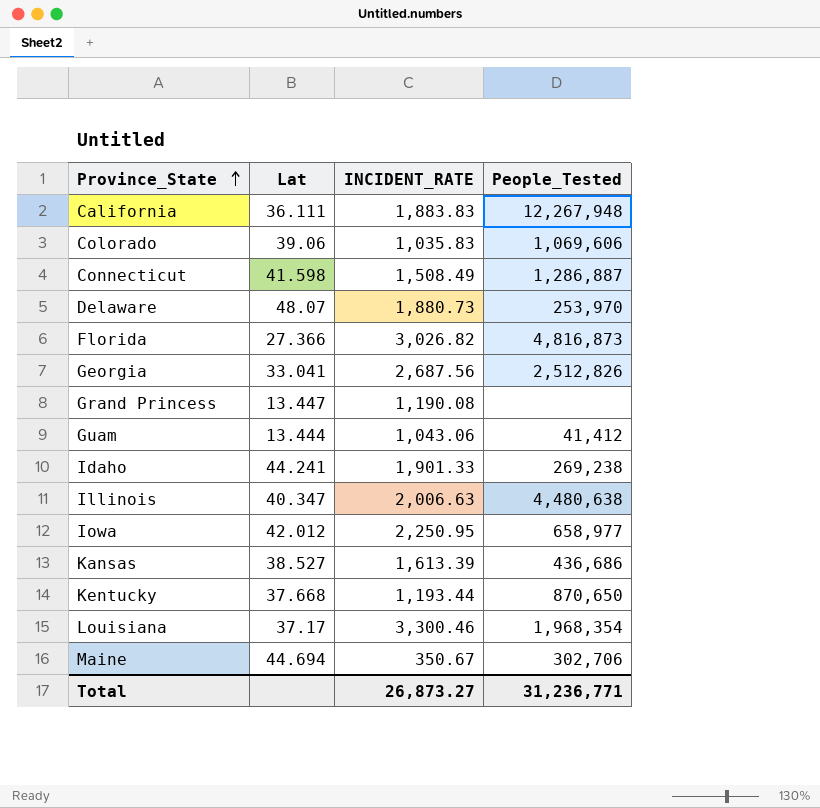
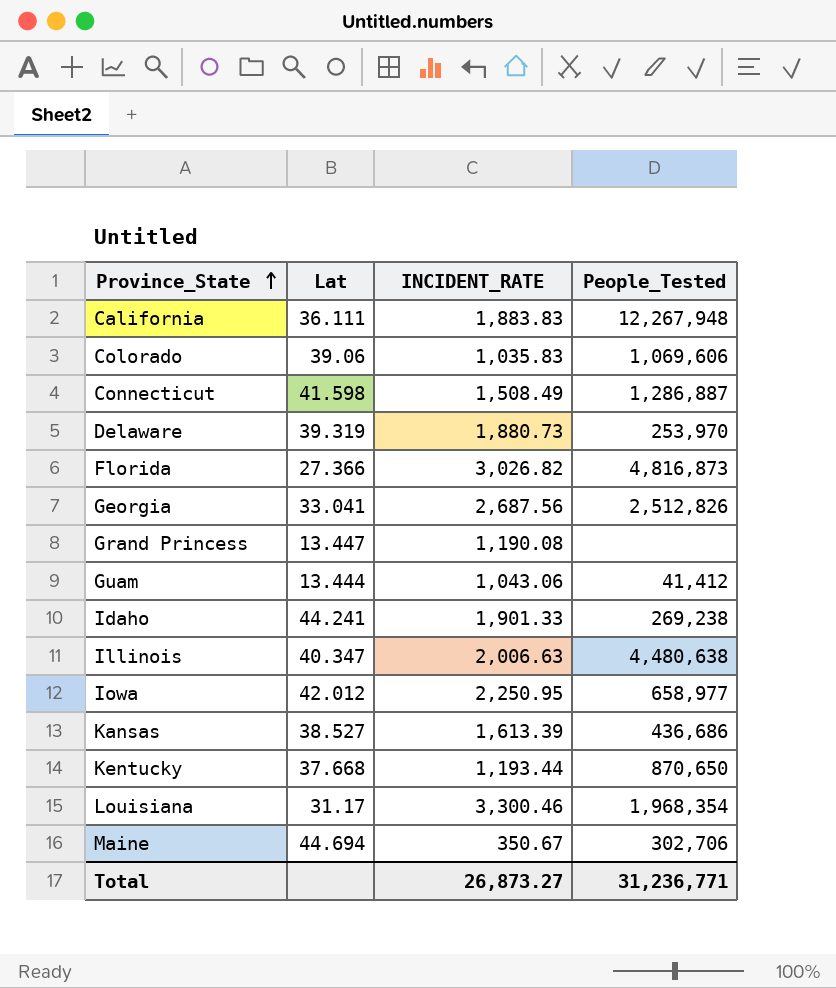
Delaware | Lat: 48.07 -> 39.319
Louisiana | Lat: 37.17 -> 31.17

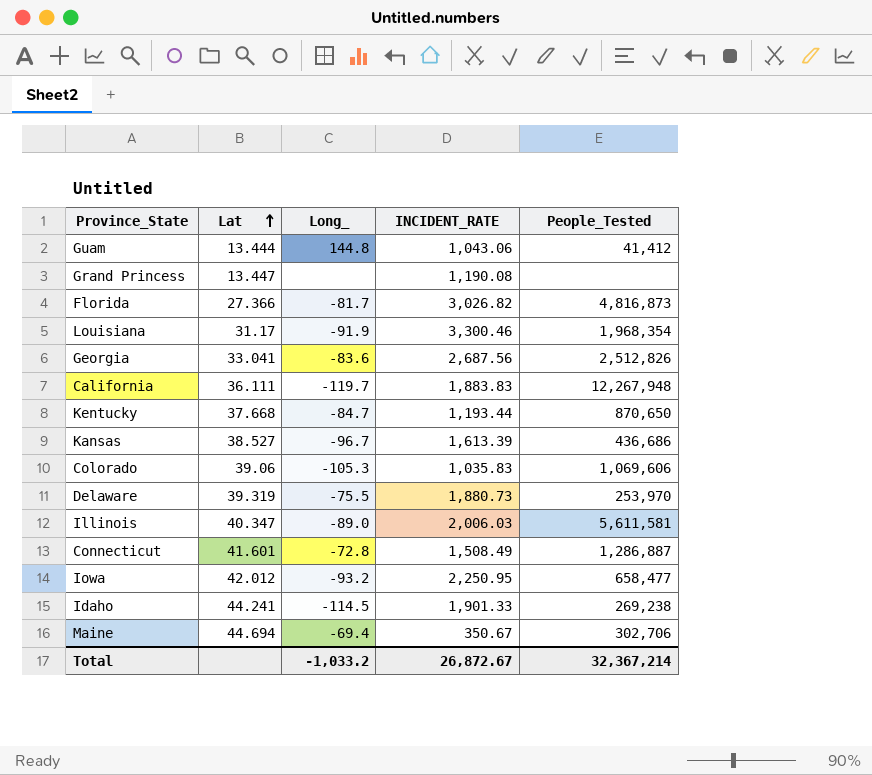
row order: Province_State ascending -> Lat ascending
column Long_ | position: none -> 3
Illinois | INCIDENT_RATE: 2,006.63 -> 2,006.03
Illinois | People_Tested: 4,480,638 -> 5,611,581
Connecticut | Lat: 41.598 -> 41.601
Iowa | People_Tested: 658,977 -> 658,477
Total | INCIDENT_RATE: 26,873.27 -> 26,872.67
Total | People_Tested: 31,236,771 -> 32,367,214

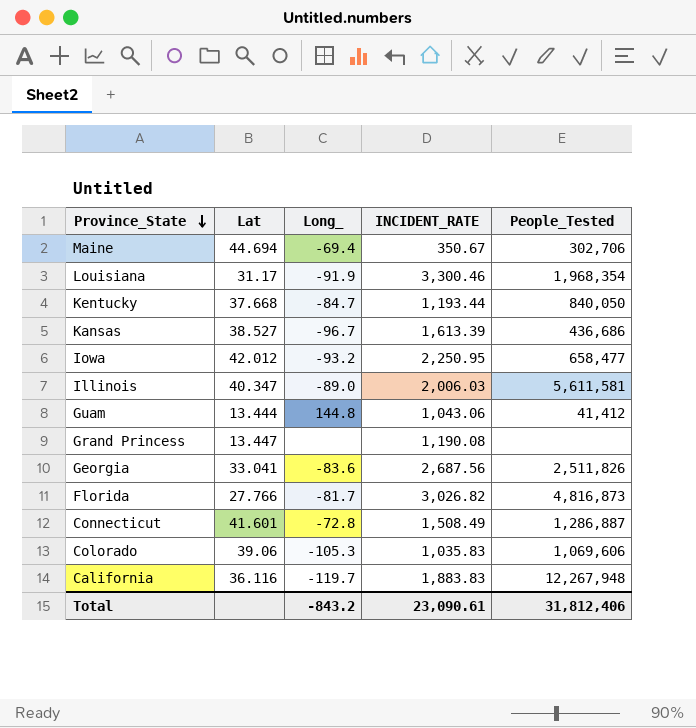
row order: Lat ascending -> Province_State descending
row Delaware: 39.319 | -75.5 | 1,880.73 | 253,970 -> none
row Idaho: 44.241 | -114.5 | 1,901.33 | 269,238 -> none
Kentucky | People_Tested: 870,650 -> 840,050
Georgia | People_Tested: 2,512,826 -> 2,511,826
Florida | Lat: 27.366 -> 27.766
California | Lat: 36.111 -> 36.116
Total | Long_: -1,033.2 -> -843.2
Total | INCIDENT_RATE: 26,872.67 -> 23,090.61
Total | People_Tested: 32,367,214 -> 31,812,406

